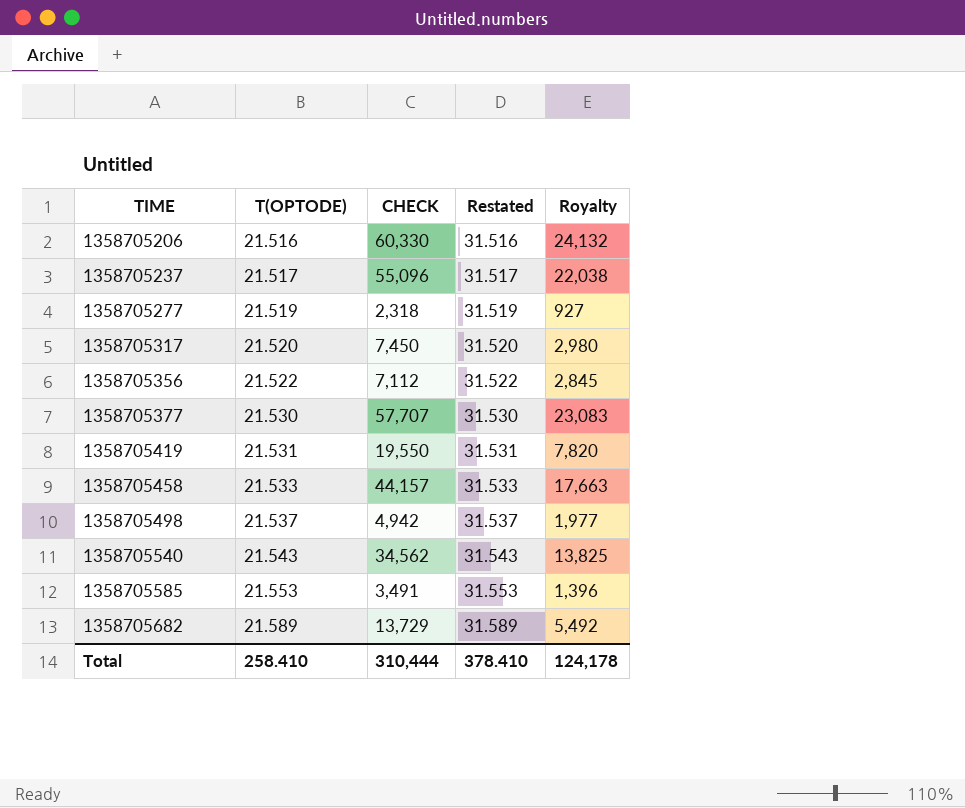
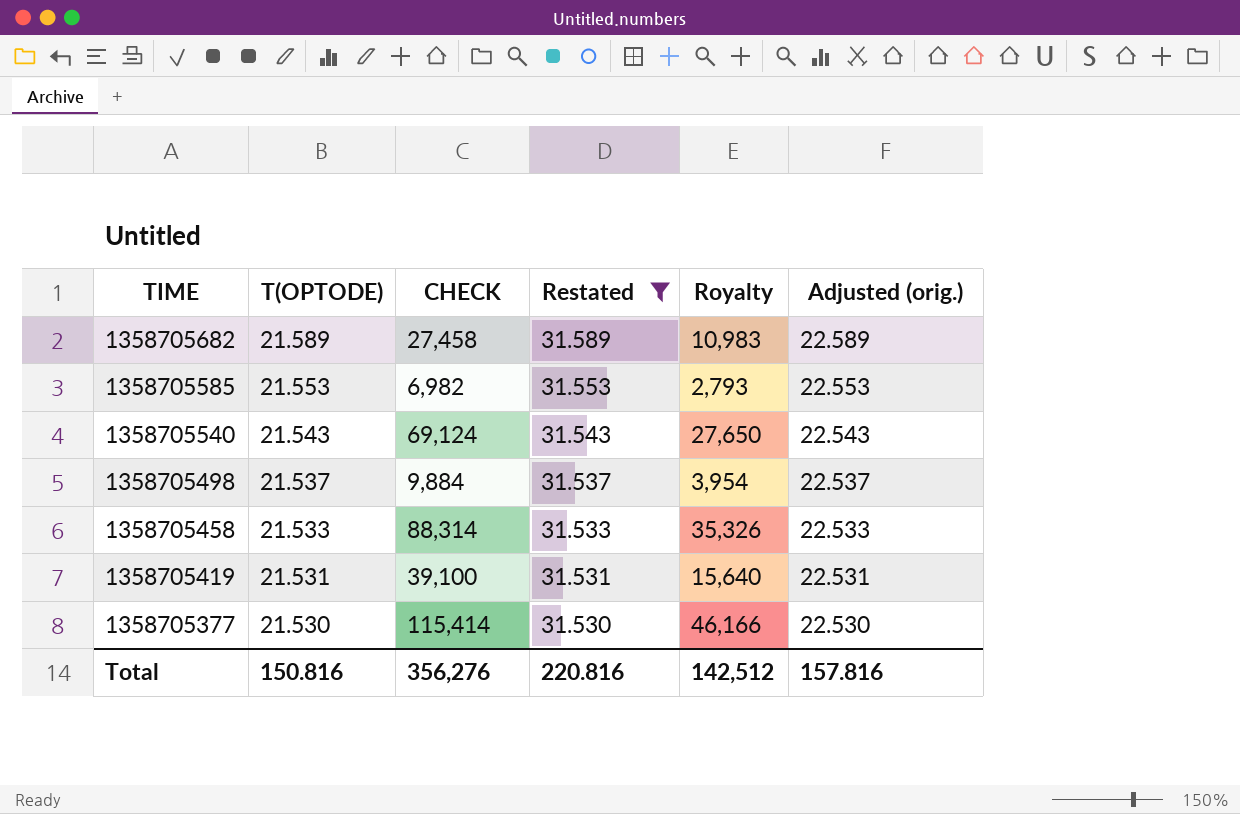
filter: none -> Restated >= 31.530
row order: TIME ascending -> TIME descending
column Adjusted (orig.) | formula: none -> [T(OPTODE)] + 1
1358705682 | CHECK: 13,729 -> 27,458
1358705682 | Royalty: 5,492 -> 10,983
1358705585 | CHECK: 3,491 -> 6,982
1358705585 | Royalty: 1,396 -> 2,793
1358705540 | CHECK: 34,562 -> 69,124
1358705540 | Royalty: 13,825 -> 27,650
1358705498 | CHECK: 4,942 -> 9,884
1358705498 | Royalty: 1,977 -> 3,954
1358705458 | CHECK: 44,157 -> 88,314
1358705458 | Royalty: 17,663 -> 35,326
1358705419 | CHECK: 19,550 -> 39,100
1358705419 | Royalty: 7,820 -> 15,640
1358705377 | CHECK: 57,707 -> 115,414
1358705377 | Royalty: 23,083 -> 46,166
Total | T(OPTODE): 258.410 -> 150.816
Total | CHECK: 310,444 -> 356,276
Total | Restated: 378.410 -> 220.816
Total | Royalty: 124,178 -> 142,512

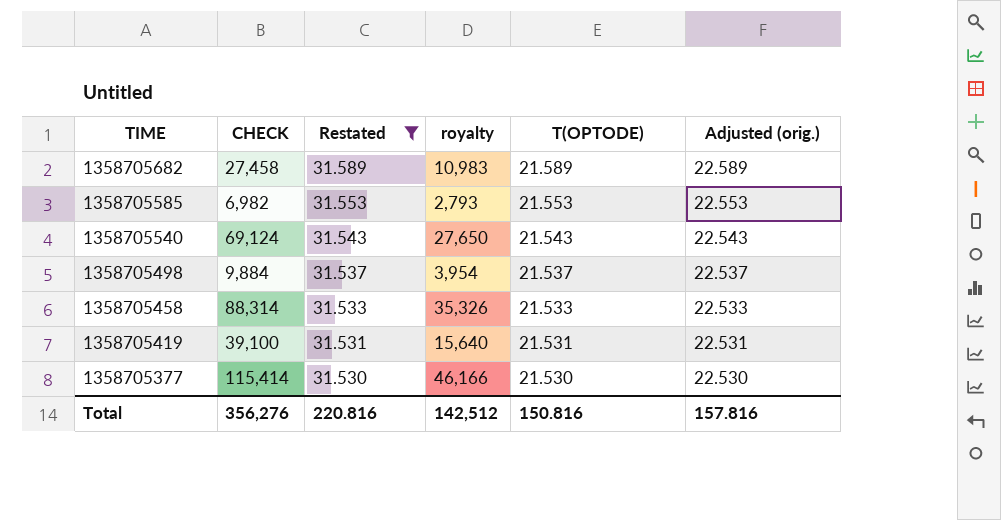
column name: Royalty -> royalty
column T(OPTODE) | position: 2 -> 5

